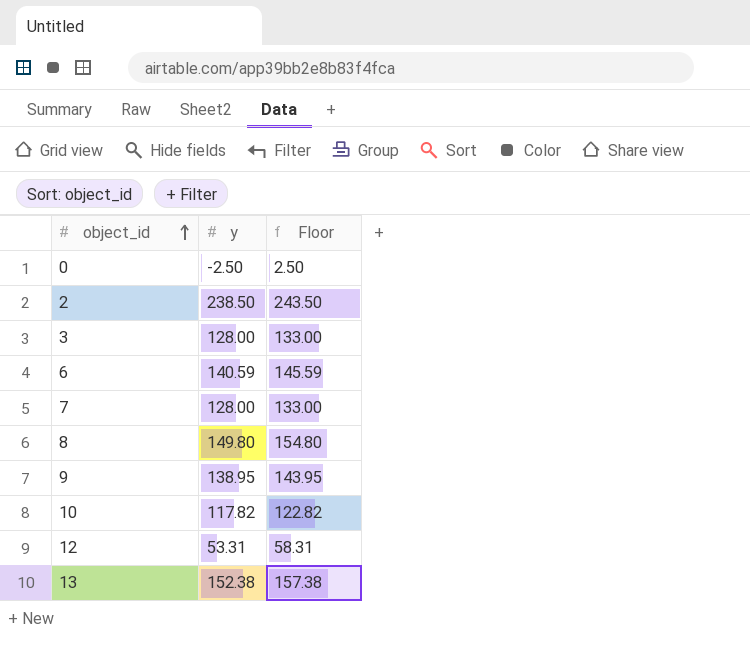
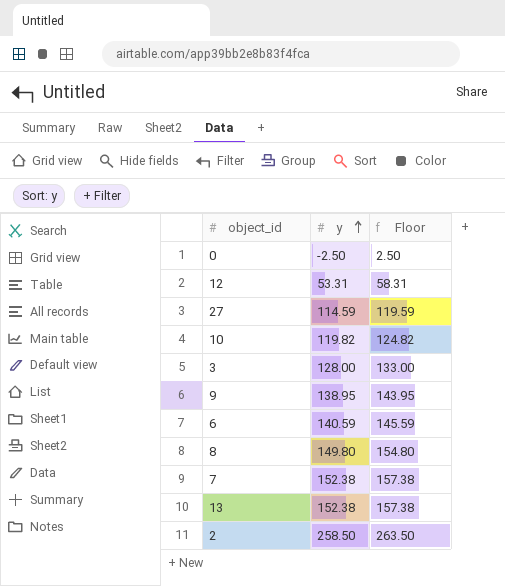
row order: object_id ascending -> y ascending
row 27: none -> 114.59 | 119.59
10 | y: 117.82 -> 119.82
10 | Floor: 122.82 -> 124.82
7 | y: 128.00 -> 152.38
7 | Floor: 133.00 -> 157.38
2 | y: 238.50 -> 258.50
2 | Floor: 243.50 -> 263.50

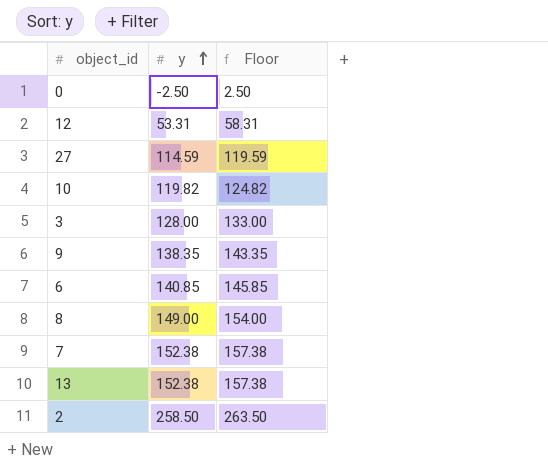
9 | y: 138.95 -> 138.35
9 | Floor: 143.95 -> 143.35
6 | y: 140.59 -> 140.85
6 | Floor: 145.59 -> 145.85
8 | y: 149.80 -> 149.00
8 | Floor: 154.80 -> 154.00

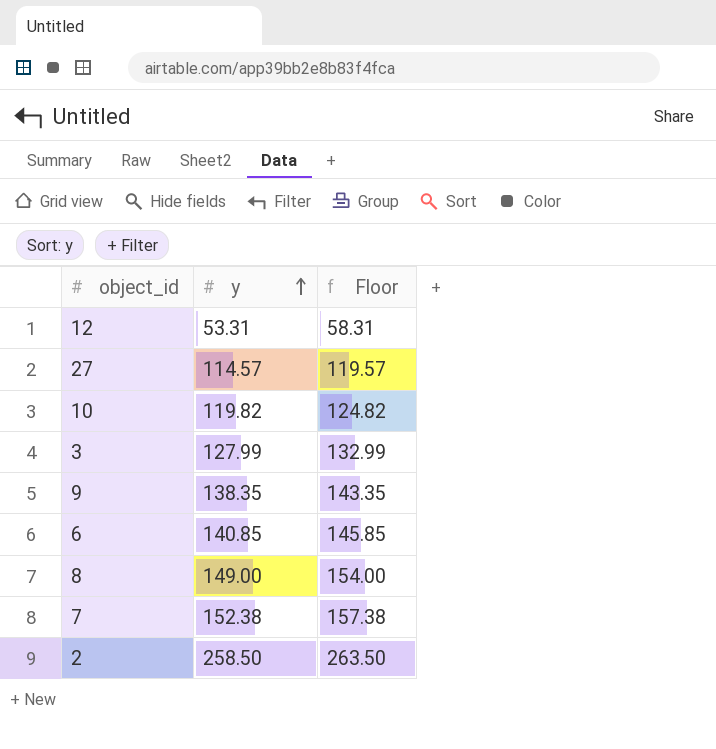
row 0: -2.50 | 2.50 -> none
row 13: 152.38 | 157.38 -> none
27 | y: 114.59 -> 114.57
27 | Floor: 119.59 -> 119.57
3 | y: 128.00 -> 127.99
3 | Floor: 133.00 -> 132.99

